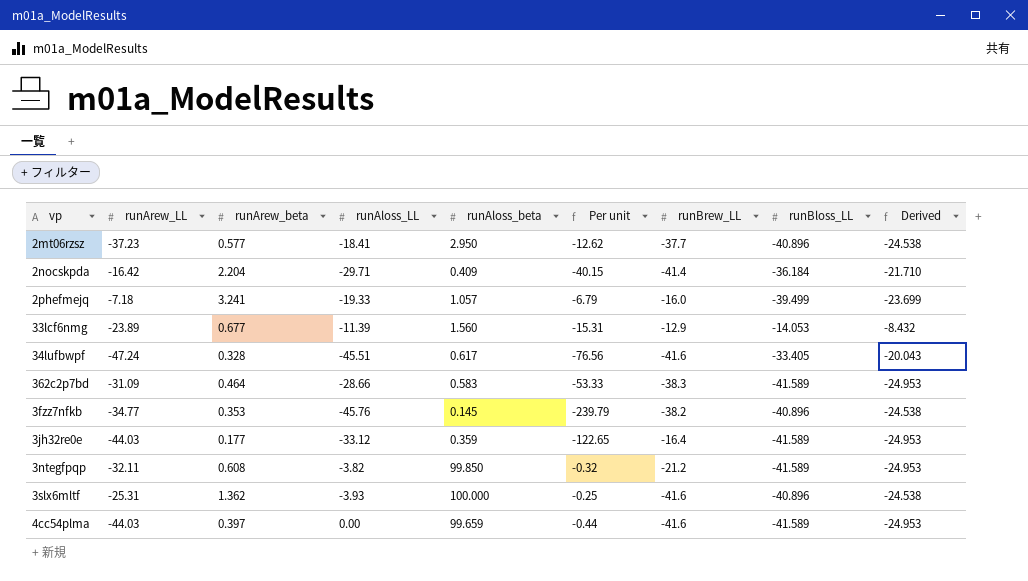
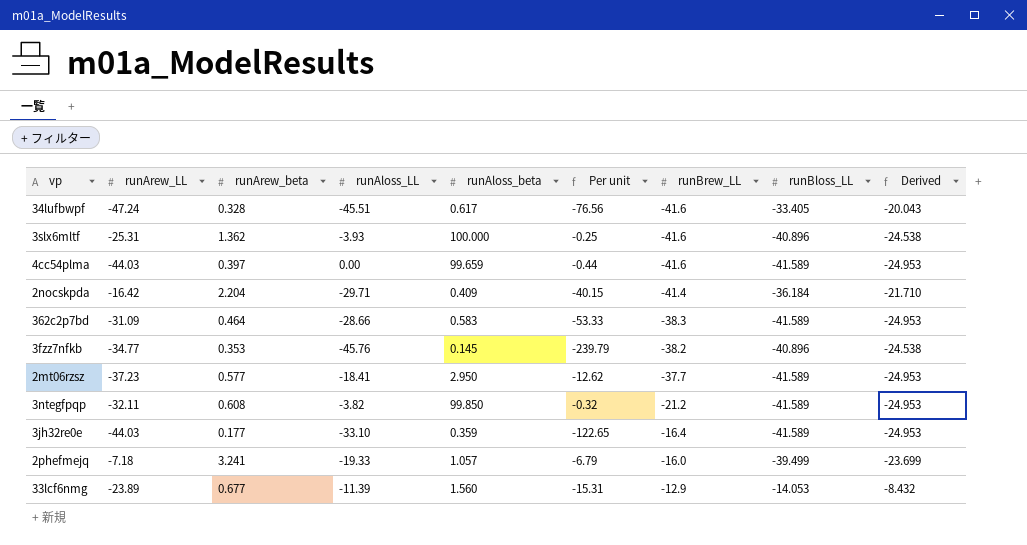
row order: none -> runBrew_LL ascending
2mt06rzsz | runBloss_LL: -40.896 -> -41.589
2mt06rzsz | Derived: -24.538 -> -24.953
3jh32re0e | runAloss_LL: -33.12 -> -33.10

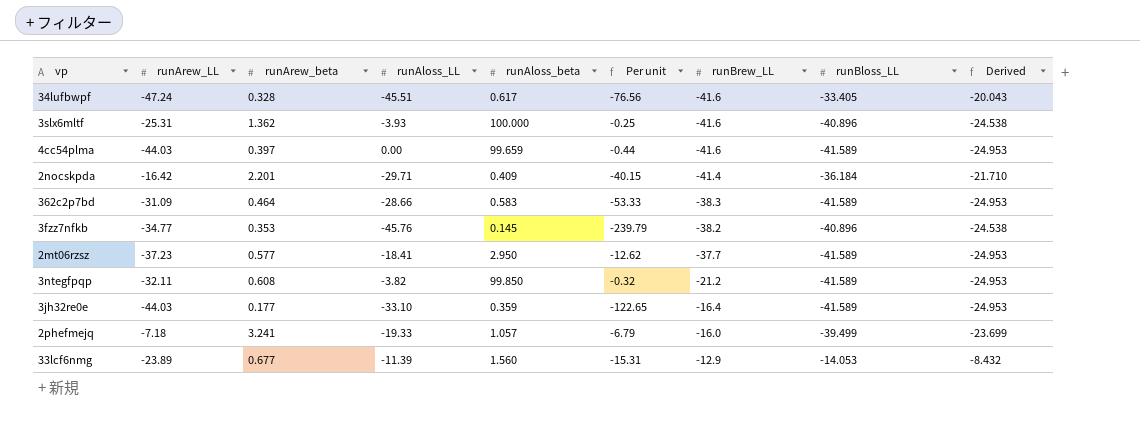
2nocskpda | runArew_beta: 2.204 -> 2.201

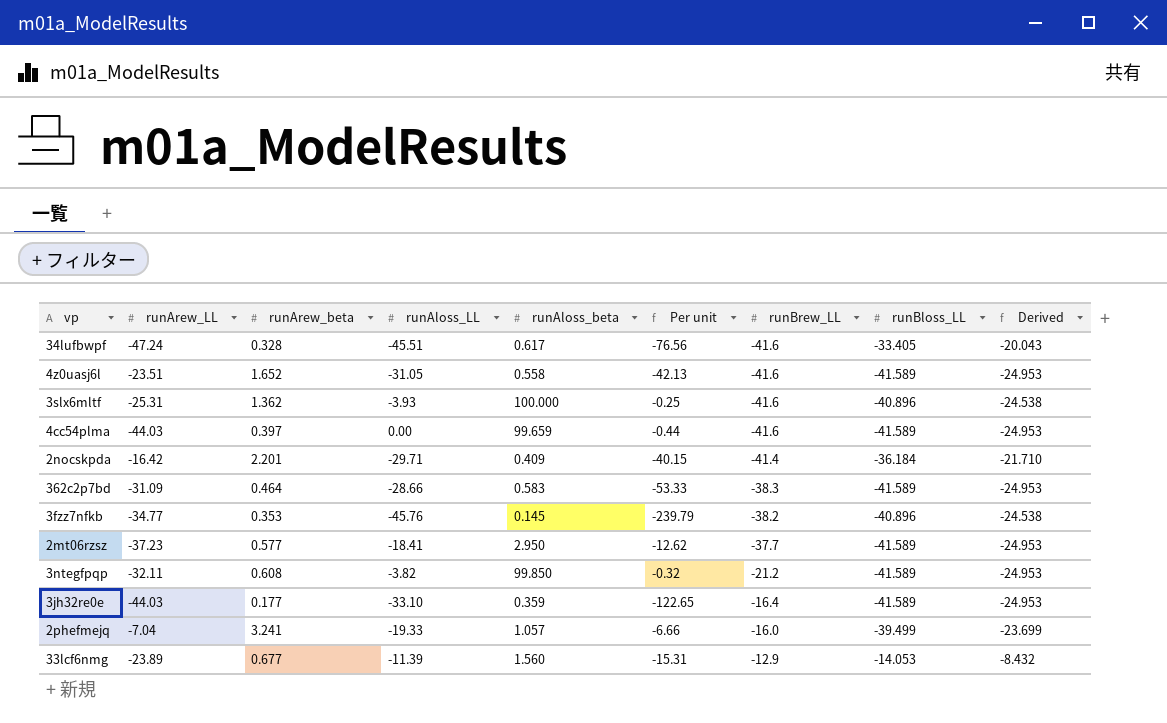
row 4z0uasj6l: none -> -23.51 | 1.652 | -31.05 | 0.558 | -42.13 | -41.6 | -41.589 | -24.953
2phefmejq | runArew_LL: -7.18 -> -7.04
2phefmejq | Per unit: -6.79 -> -6.66

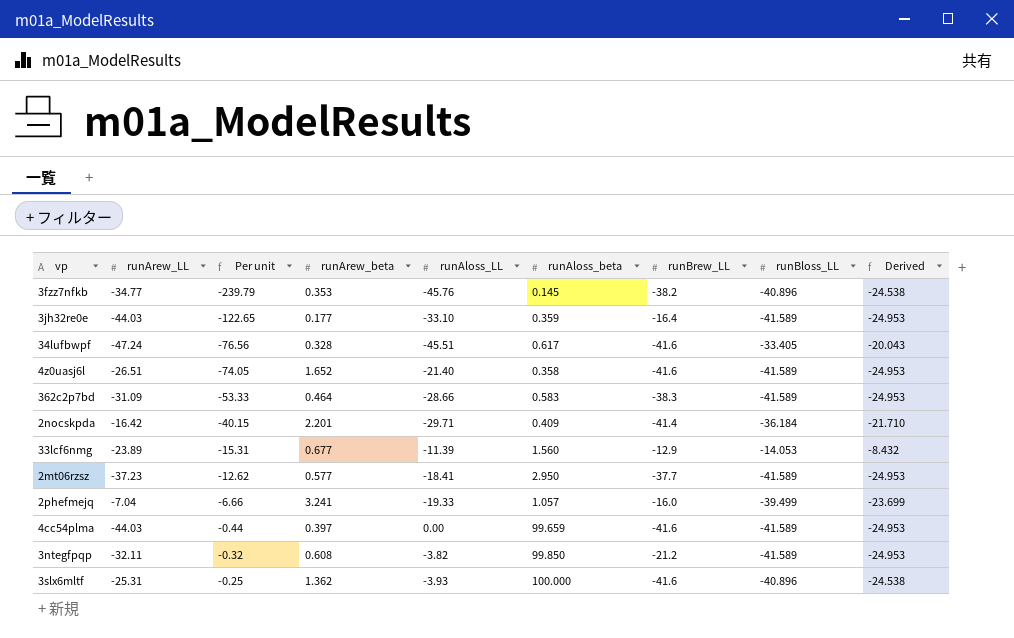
row order: runBrew_LL ascending -> Per unit ascending
column Per unit | position: 6 -> 3
4z0uasj6l | runArew_LL: -23.51 -> -26.51
4z0uasj6l | Per unit: -42.13 -> -74.05
4z0uasj6l | runAloss_LL: -31.05 -> -21.40
4z0uasj6l | runAloss_beta: 0.558 -> 0.358

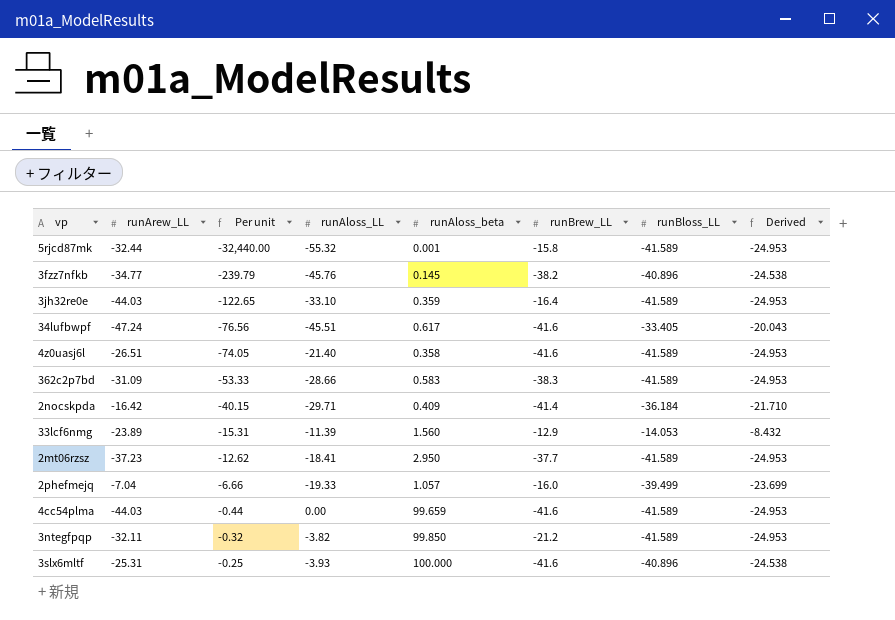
column runArew_beta | position: 4 -> none
row 5rjcd87mk: none -> -32.44 | -32,440.00 | -55.32 | 0.001 | -15.8 | -41.589 | -24.953

